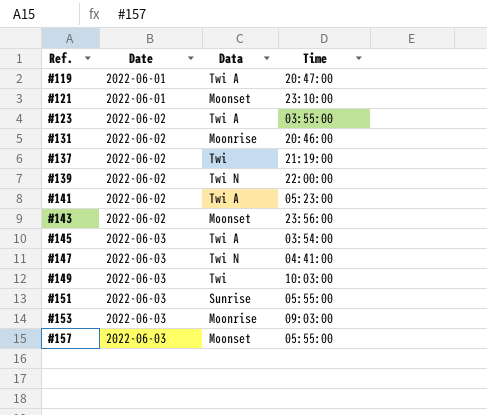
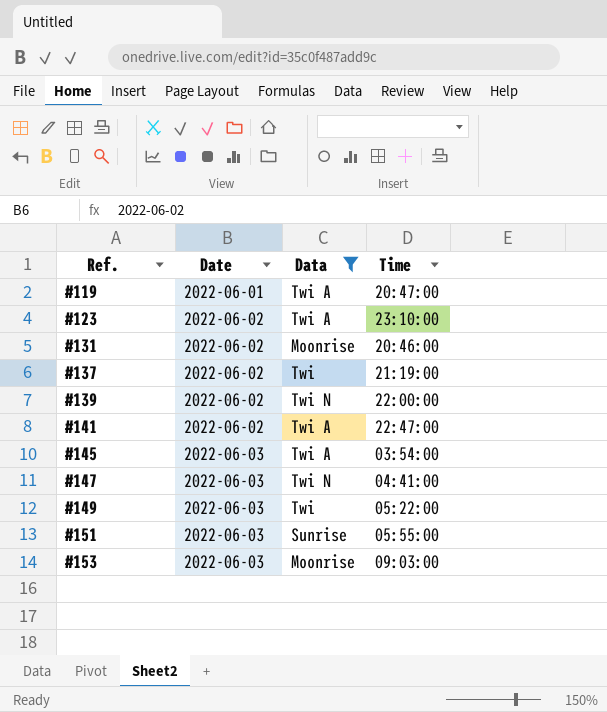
filter: none -> Data != Moonset
#123 | Time: 03:55:00 -> 23:10:00
#141 | Time: 05:23:00 -> 22:47:00
#149 | Time: 10:03:00 -> 05:22:00

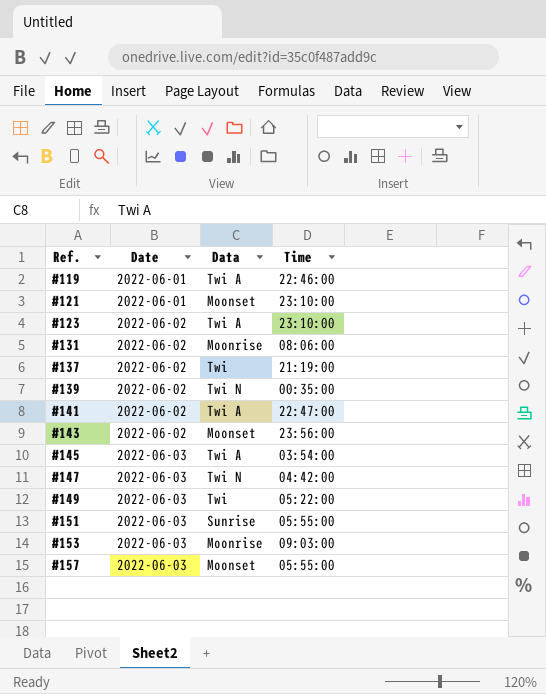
filter: Data != Moonset -> none
#119 | Time: 20:47:00 -> 22:46:00
#131 | Time: 20:46:00 -> 08:06:00
#139 | Time: 22:00:00 -> 00:35:00
#147 | Time: 04:41:00 -> 04:42:00

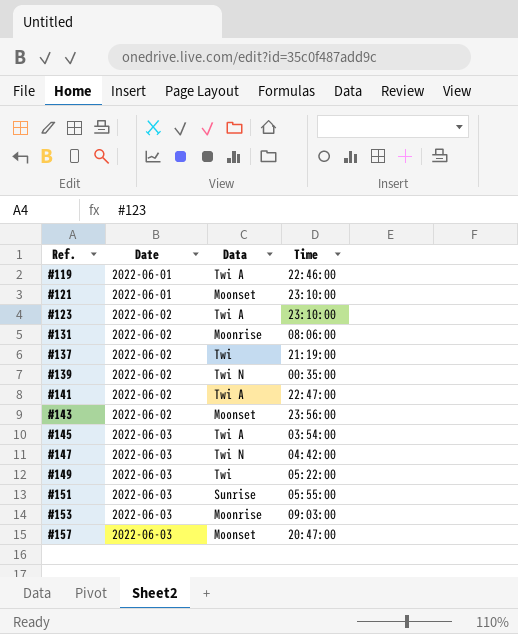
#157 | Time: 05:55:00 -> 20:47:00

